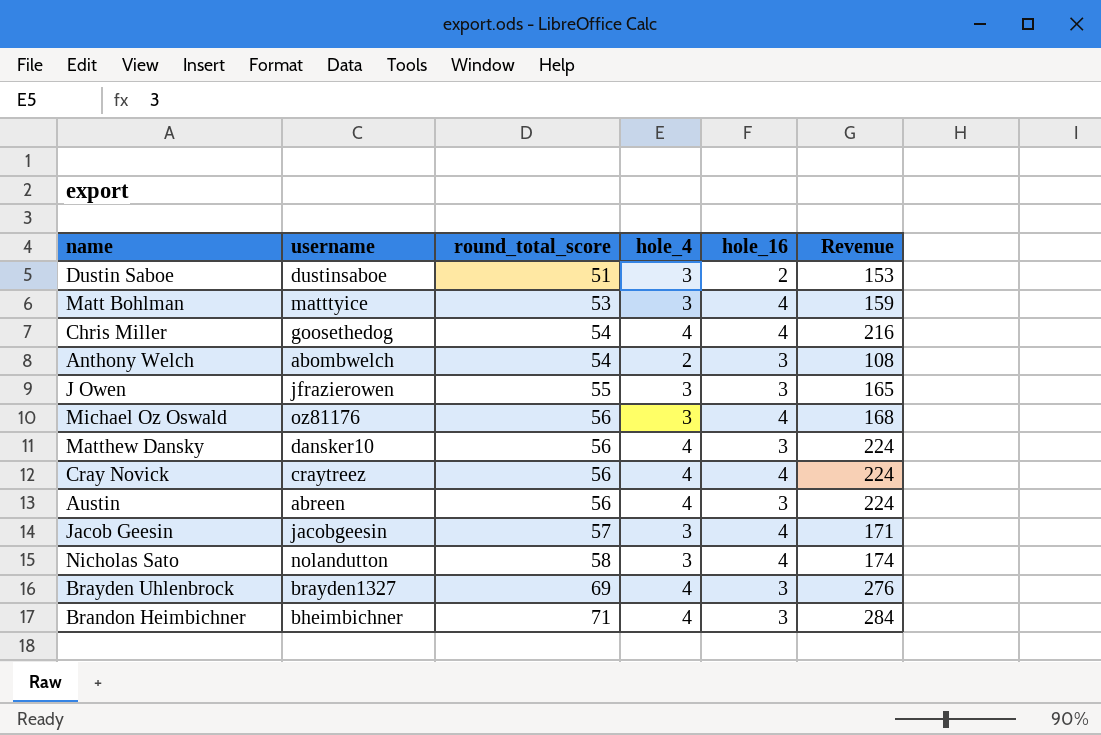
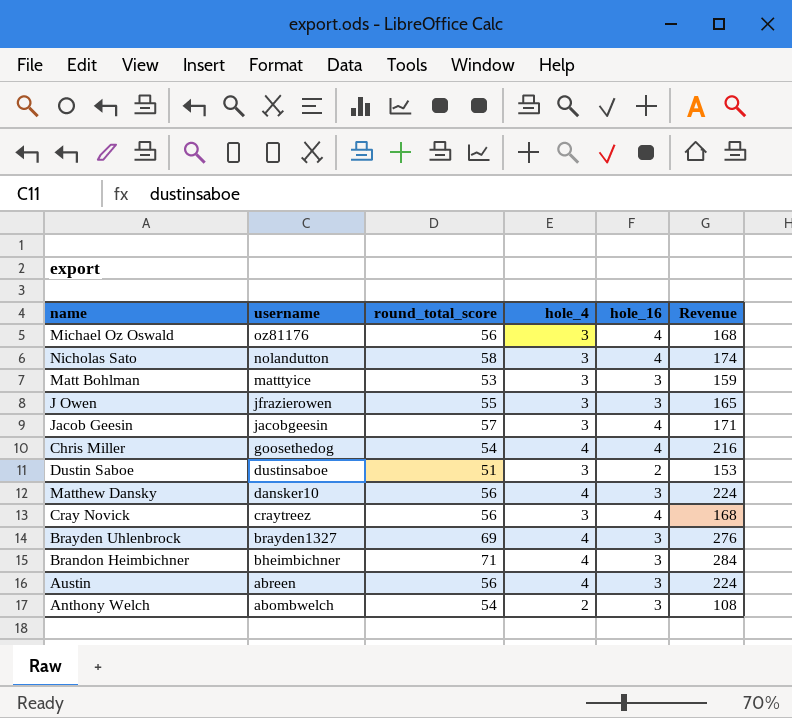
row order: round_total_score ascending -> username descending
Matt Bohlman | hole_16: 4 -> 3
Cray Novick | hole_4: 4 -> 3
Cray Novick | Revenue: 224 -> 168

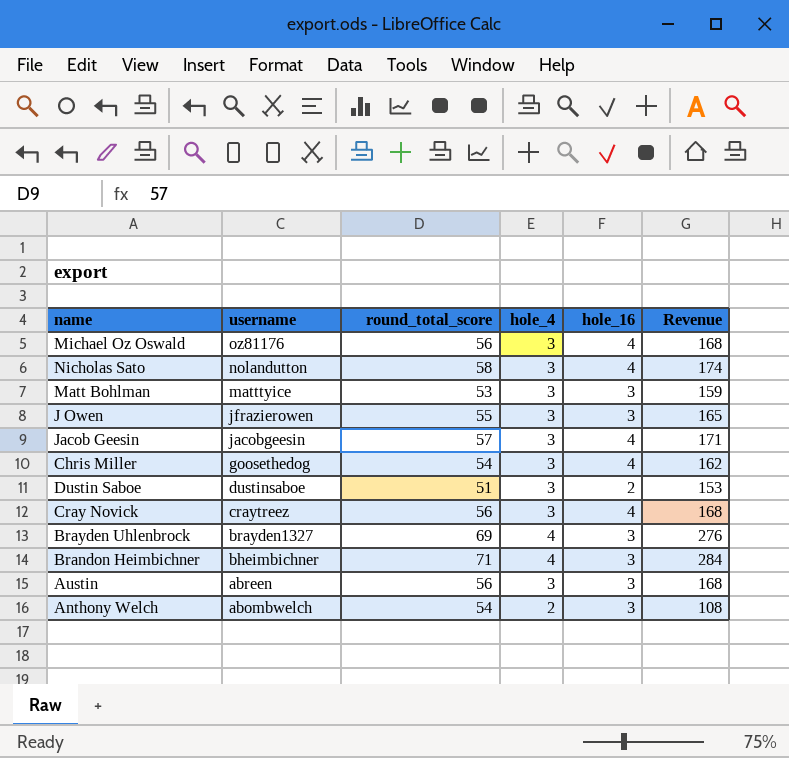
row Matthew Dansky: dansker10 | 56 | 4 | 3 | 224 -> none
Chris Miller | hole_4: 4 -> 3
Chris Miller | Revenue: 216 -> 162
Austin | hole_4: 4 -> 3
Austin | Revenue: 224 -> 168

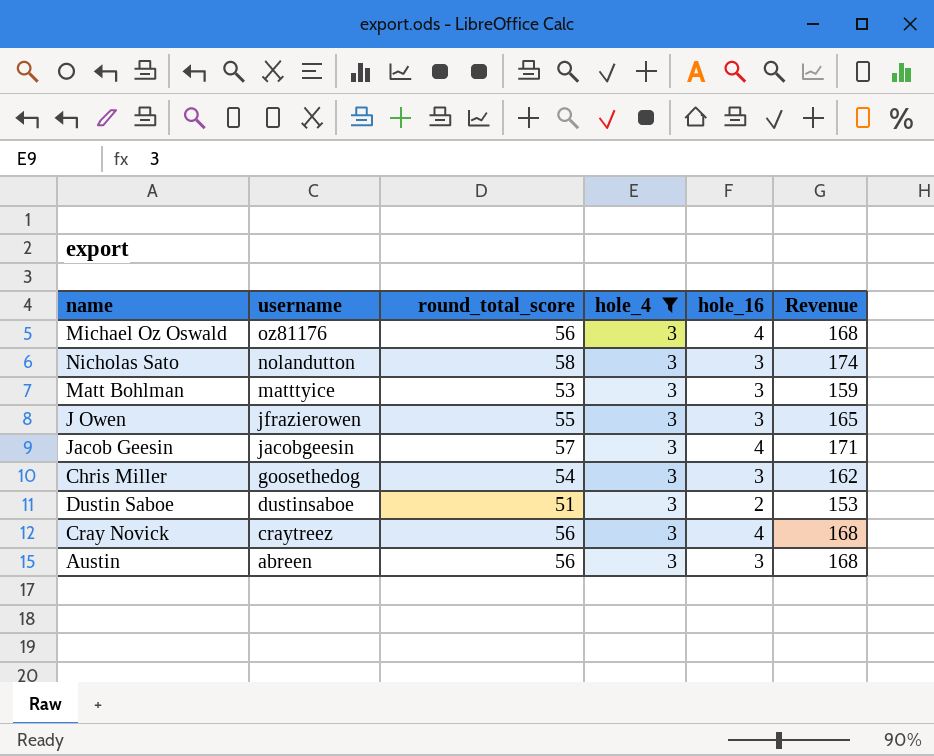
filter: none -> hole_4 = 3
Nicholas Sato | hole_16: 4 -> 3
Chris Miller | hole_16: 4 -> 3

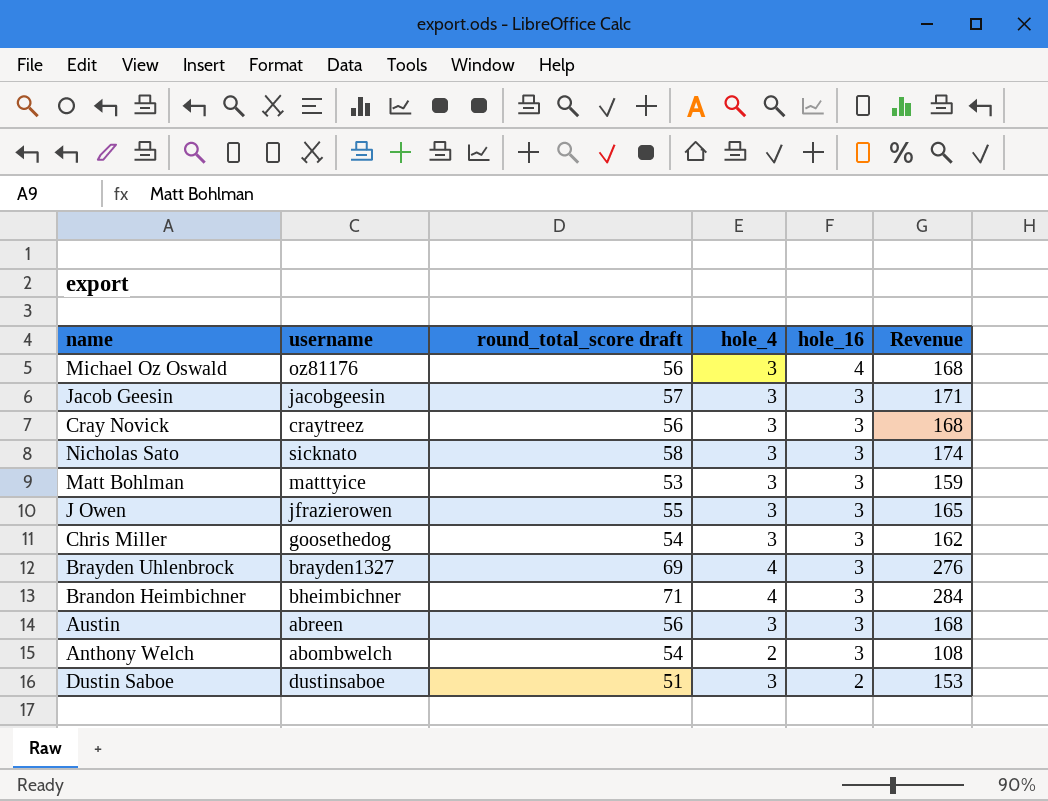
filter: hole_4 = 3 -> none
row order: username descending -> hole_16 descending
column name: round_total_score -> round_total_score draft
Jacob Geesin | hole_16: 4 -> 3
Cray Novick | hole_16: 4 -> 3
Nicholas Sato | username: nolandutton -> sicknato

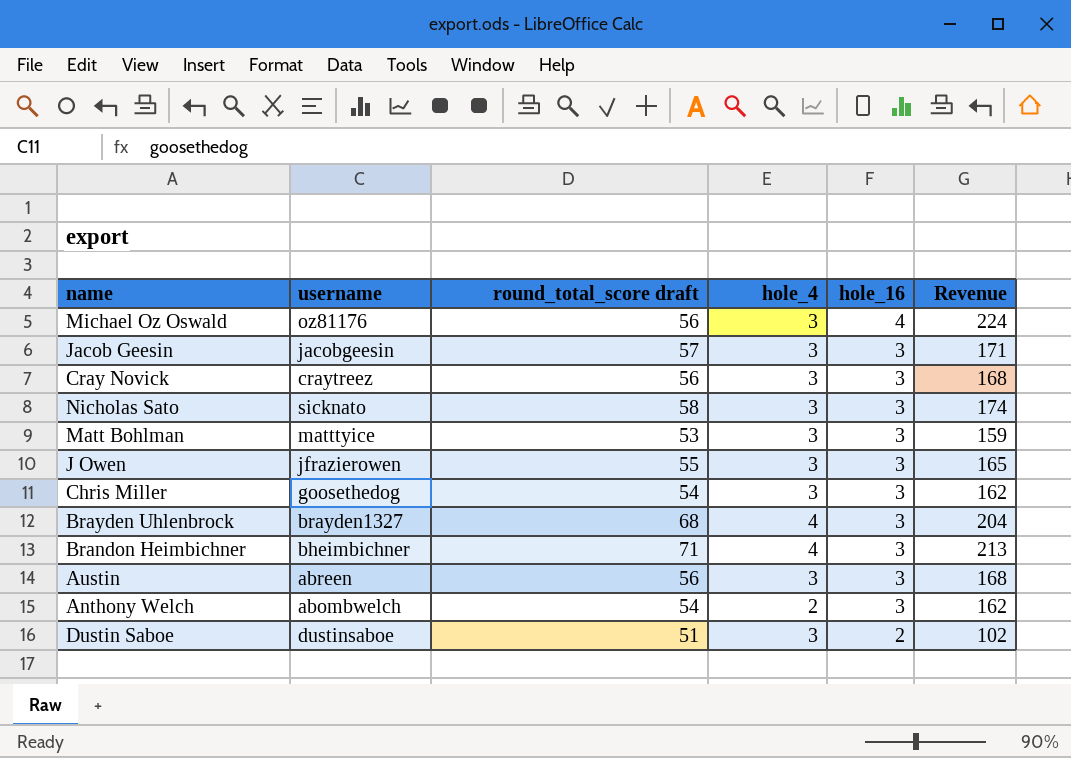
column Revenue | formula: [round_total_score draft] * [hole_4] -> [round_total_score draft] * [hole_16]
Brayden Uhlenbrock | round_total_score draft: 69 -> 68

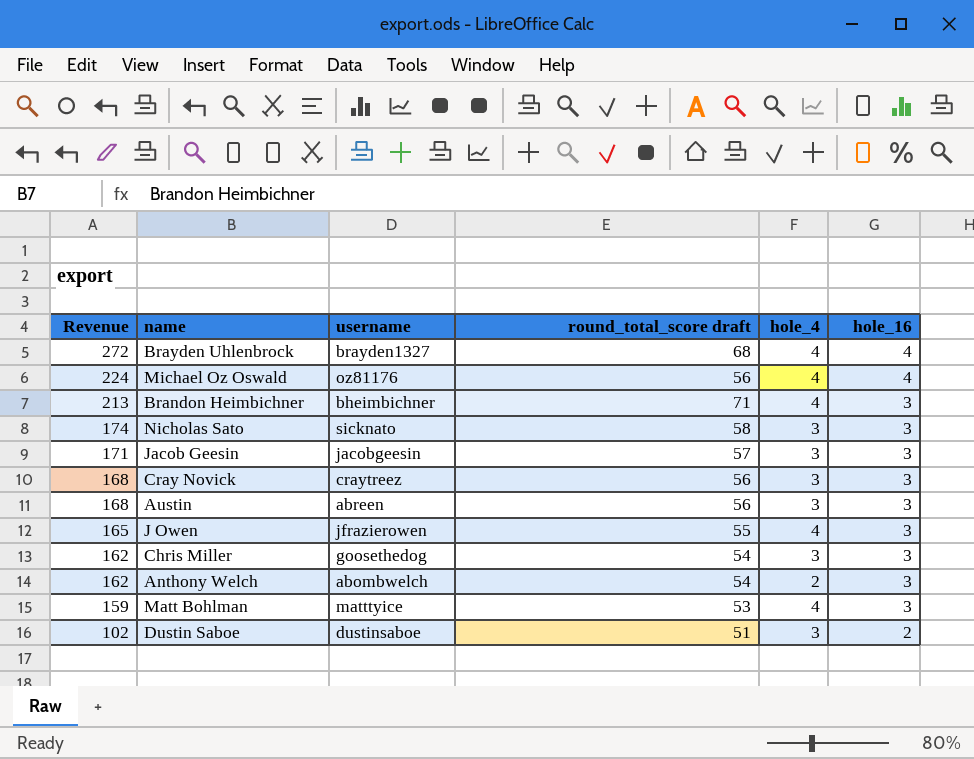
row order: hole_16 descending -> Revenue descending
column Revenue | position: 6 -> 1
Brayden Uhlenbrock | Revenue: 204 -> 272
Brayden Uhlenbrock | hole_16: 3 -> 4
Michael Oz Oswald | hole_4: 3 -> 4
J Owen | hole_4: 3 -> 4
Matt Bohlman | hole_4: 3 -> 4

